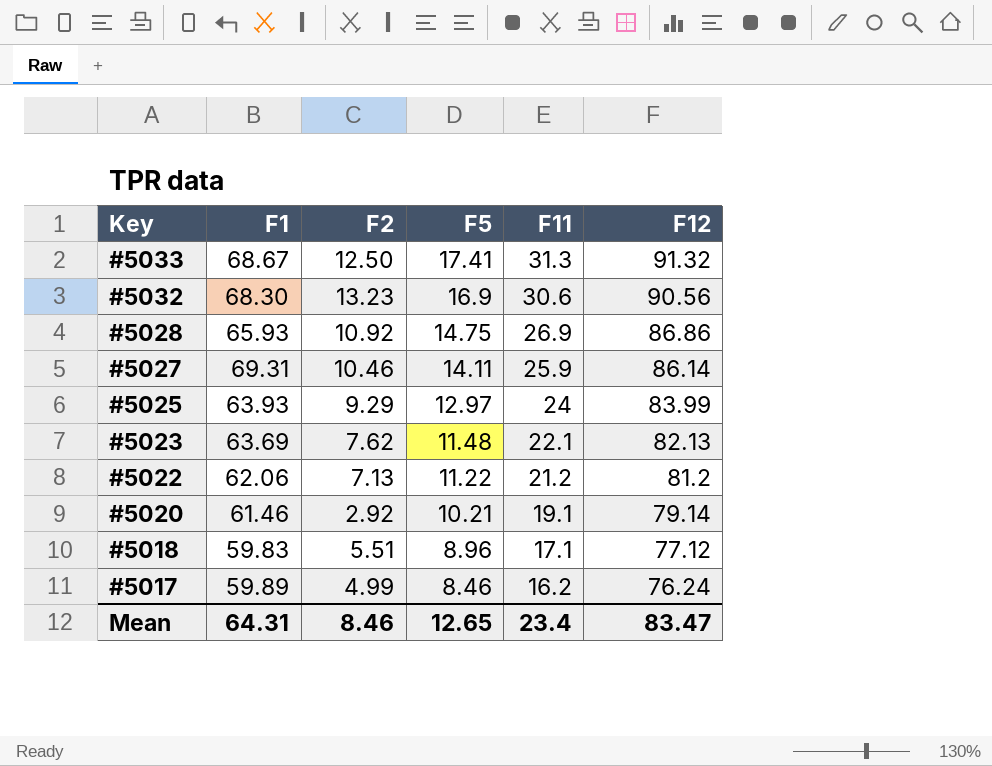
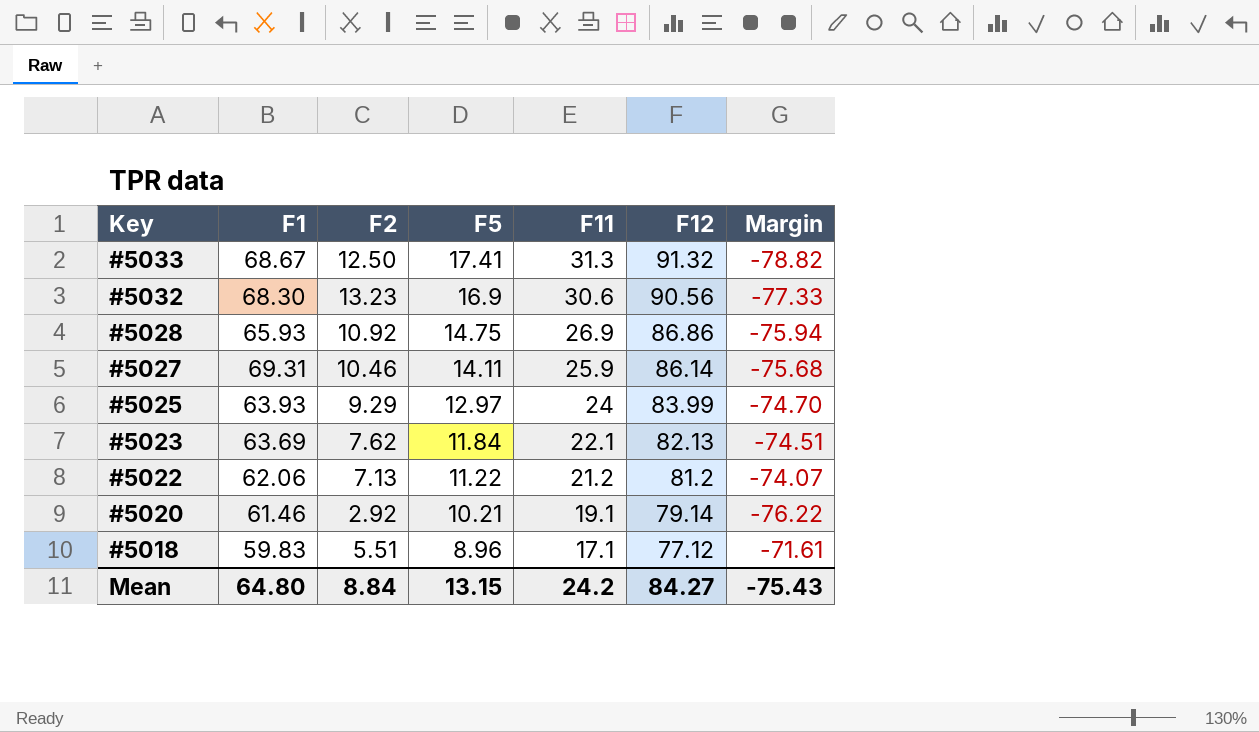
column Margin | formula: none -> [F2] - [F12]
row #5017: 59.89 | 4.99 | 8.46 | 16.2 | 76.24 -> none
#5023 | F5: 11.48 -> 11.84
Mean | F1: 64.31 -> 64.80
Mean | F2: 8.46 -> 8.84
Mean | F5: 12.65 -> 13.15
Mean | F11: 23.4 -> 24.2
Mean | F12: 83.47 -> 84.27

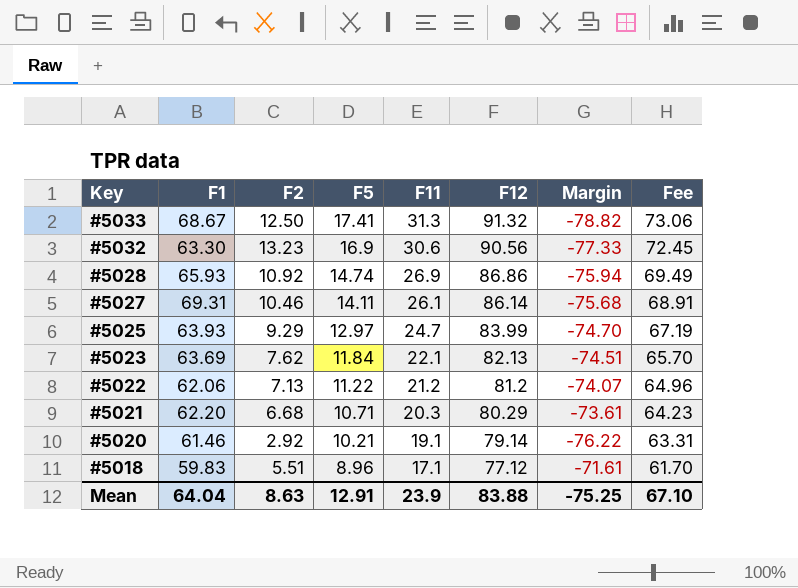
column Fee | formula: none -> [F12] * 0.8
#5032 | F1: 68.30 -> 63.30
#5028 | F5: 14.75 -> 14.74
#5027 | F11: 25.9 -> 26.1
#5025 | F11: 24 -> 24.7
row #5021: none -> 62.20 | 6.68 | 10.71 | 20.3 | 80.29 | -73.61 | 64.23
Mean | F1: 64.80 -> 64.04
Mean | F2: 8.84 -> 8.63
Mean | F5: 13.15 -> 12.91
Mean | F11: 24.2 -> 23.9
Mean | F12: 84.27 -> 83.88
Mean | Margin: -75.43 -> -75.25

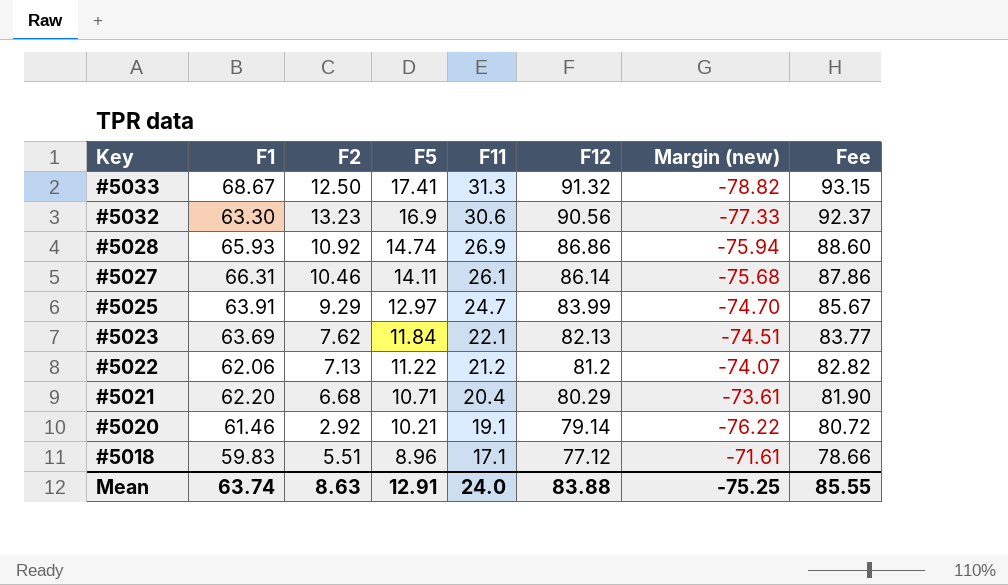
column name: Margin -> Margin (new)
column Fee | formula: [F12] * 0.8 -> [F12] * 1.02
#5027 | F1: 69.31 -> 66.31
#5025 | F1: 63.93 -> 63.91
#5021 | F11: 20.3 -> 20.4
Mean | F1: 64.04 -> 63.74
Mean | F11: 23.9 -> 24.0
Mean | Fee: 67.10 -> 85.55

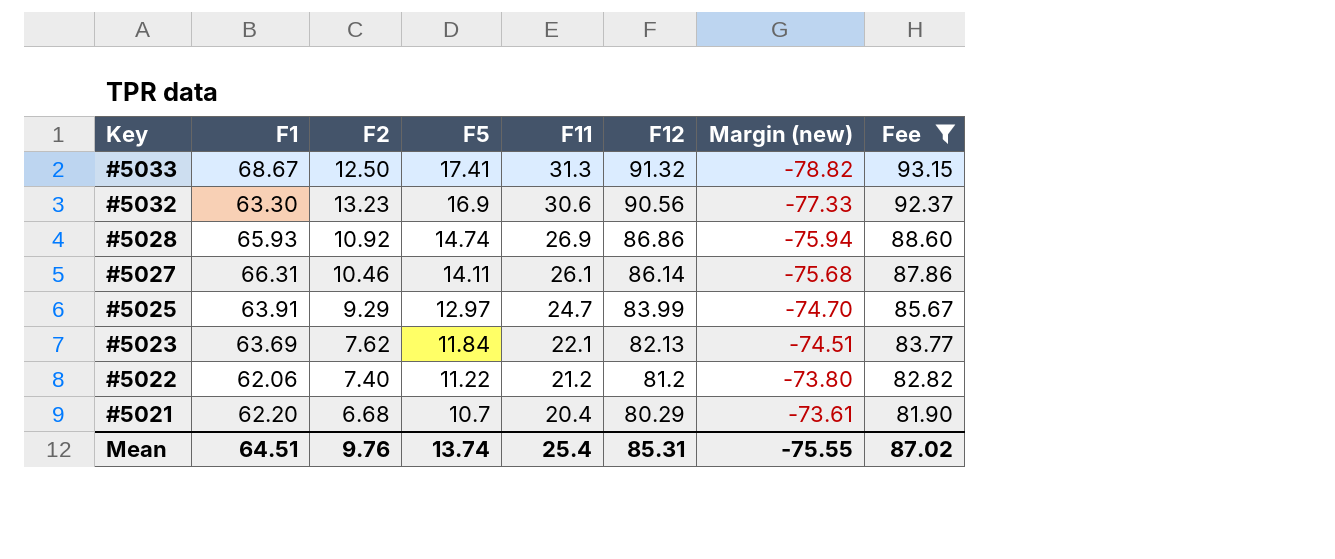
filter: none -> Fee >= 81.90
#5022 | F2: 7.13 -> 7.40
#5022 | Margin (new): -74.07 -> -73.80
#5021 | F5: 10.71 -> 10.7
Mean | F1: 63.74 -> 64.51
Mean | F2: 8.63 -> 9.76
Mean | F5: 12.91 -> 13.74
Mean | F11: 24.0 -> 25.4
Mean | F12: 83.88 -> 85.31
Mean | Margin (new): -75.25 -> -75.55
Mean | Fee: 85.55 -> 87.02

